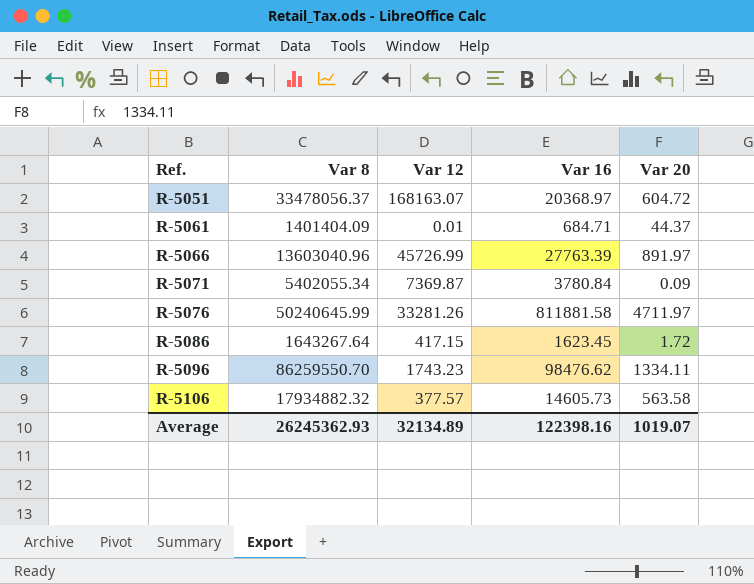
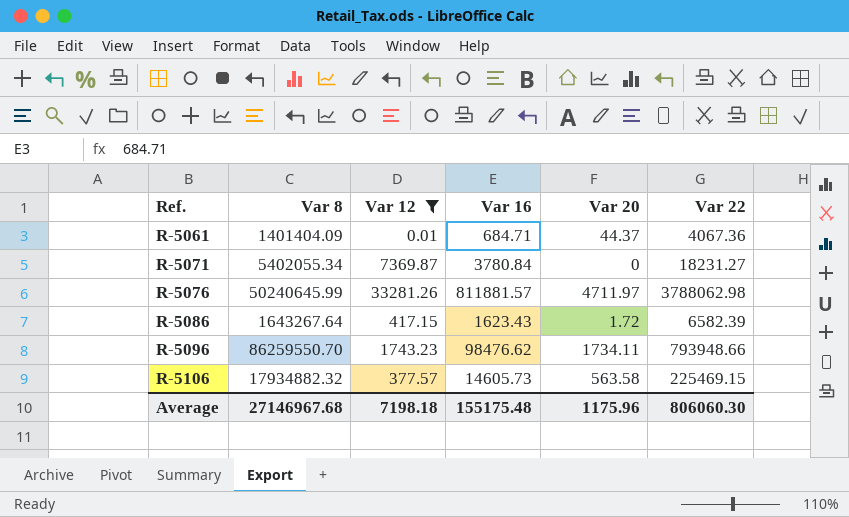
filter: none -> Var 12 <= 33281.26
column Var 22 | position: none -> 6
R-5071 | Var 20: 0.09 -> 0
R-5076 | Var 16: 811881.58 -> 811881.57
R-5086 | Var 16: 1623.45 -> 1623.43
R-5096 | Var 20: 1334.11 -> 1734.11
Average | Var 8: 26245362.93 -> 27146967.68
Average | Var 12: 32134.89 -> 7198.18
Average | Var 16: 122398.16 -> 155175.48
Average | Var 20: 1019.07 -> 1175.96

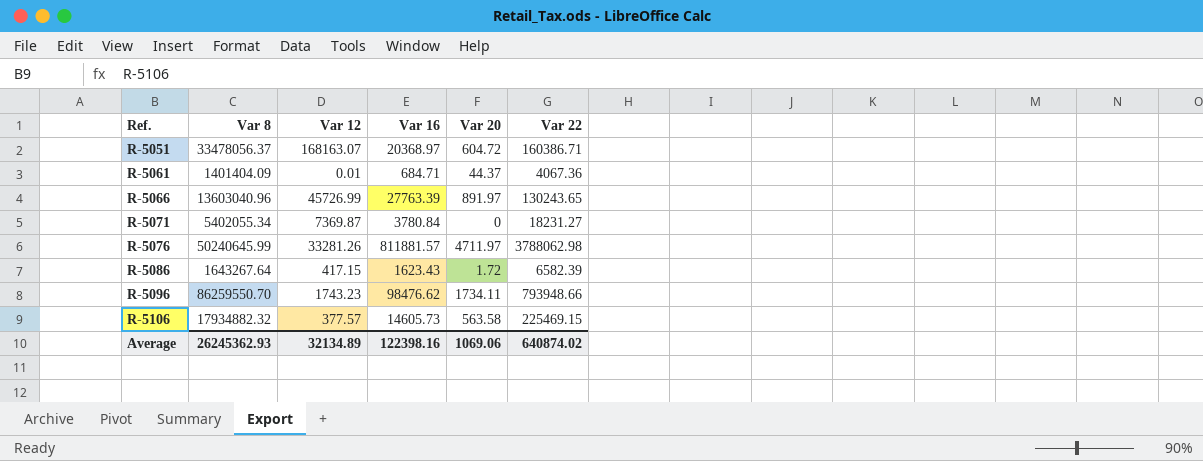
filter: Var 12 <= 33281.26 -> none
Average | Var 8: 27146967.68 -> 26245362.93
Average | Var 12: 7198.18 -> 32134.89
Average | Var 16: 155175.48 -> 122398.16
Average | Var 20: 1175.96 -> 1069.06
Average | Var 22: 806060.30 -> 640874.02

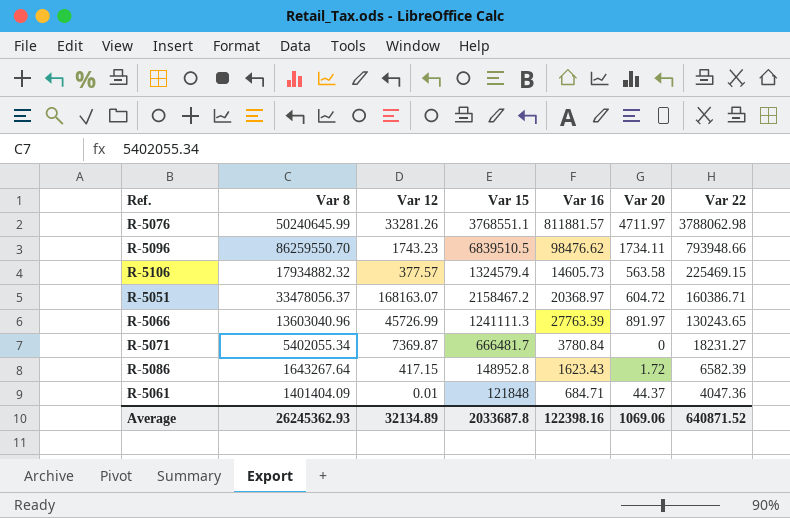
row order: Ref. ascending -> Var 22 descending
column Var 15 | position: none -> 4
R-5061 | Var 22: 4067.36 -> 4047.36
Average | Var 22: 640874.02 -> 640871.52

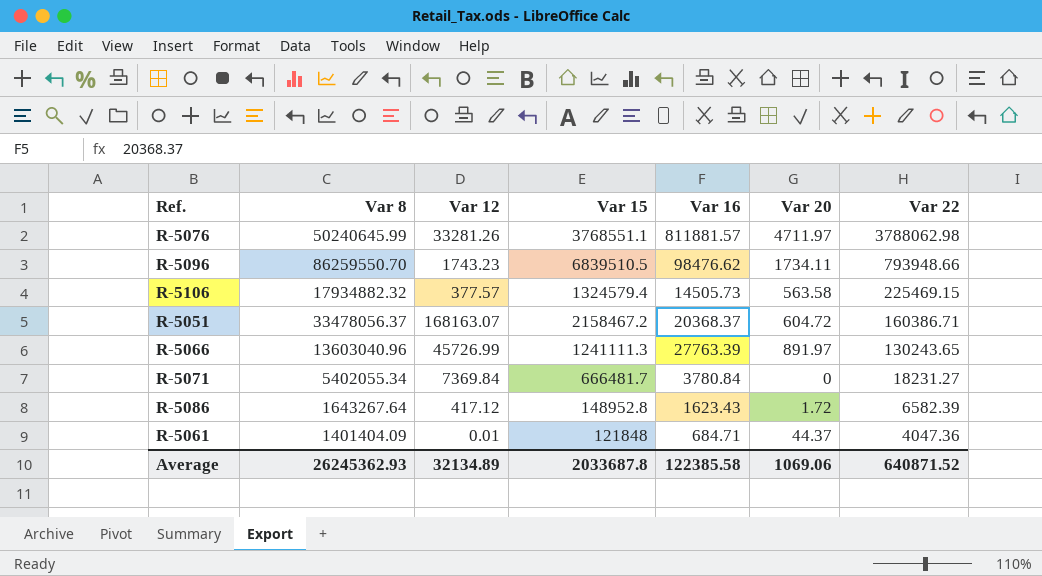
R-5106 | Var 16: 14605.73 -> 14505.73
R-5051 | Var 16: 20368.97 -> 20368.37
R-5071 | Var 12: 7369.87 -> 7369.84
R-5086 | Var 12: 417.15 -> 417.12
Average | Var 16: 122398.16 -> 122385.58

